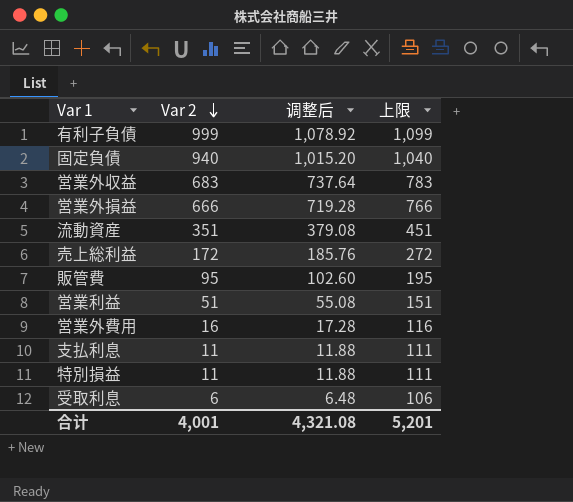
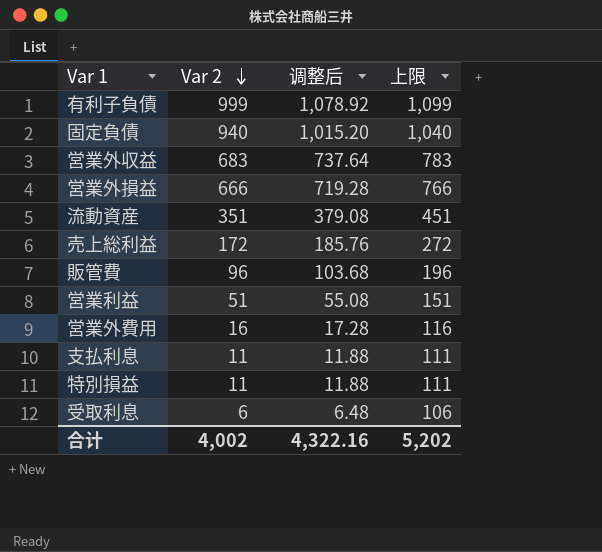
販管費 | Var 2: 95 -> 96
販管費 | 调整后: 102.60 -> 103.68
販管費 | 上限: 195 -> 196
合计 | Var 2: 4,001 -> 4,002
合计 | 调整后: 4,321.08 -> 4,322.16
合计 | 上限: 5,201 -> 5,202

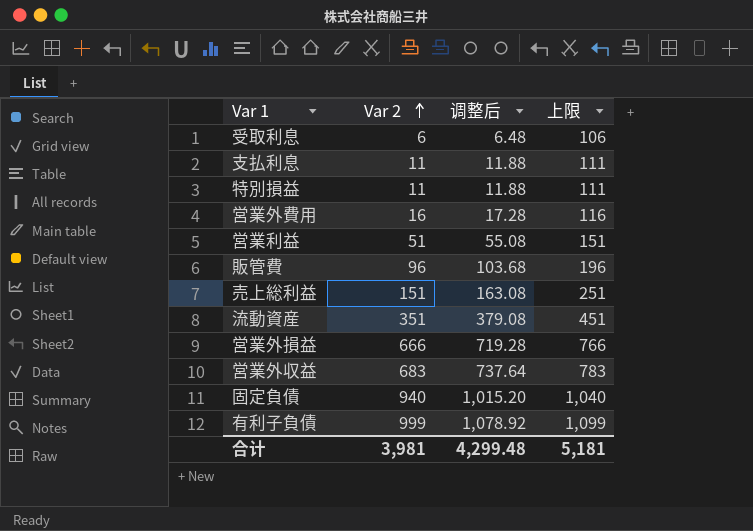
row order: Var 2 descending -> Var 2 ascending
売上総利益 | Var 2: 172 -> 151
売上総利益 | 调整后: 185.76 -> 163.08
売上総利益 | 上限: 272 -> 251
合计 | Var 2: 4,002 -> 3,981
合计 | 调整后: 4,322.16 -> 4,299.48
合计 | 上限: 5,202 -> 5,181

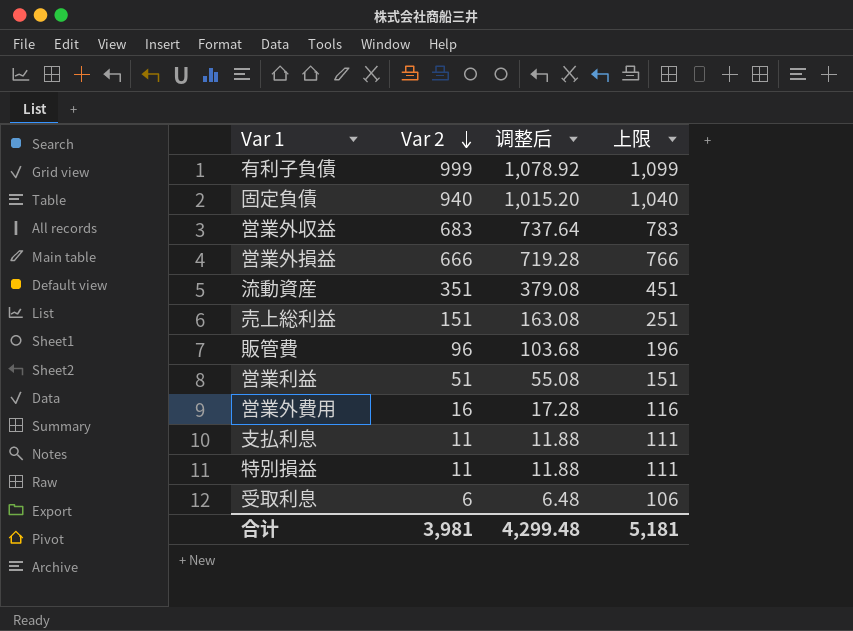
row order: Var 2 ascending -> Var 2 descending

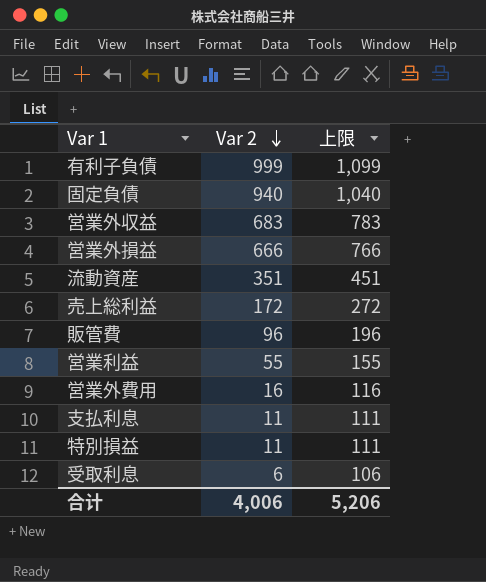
column 调整后 | formula: [Var 2] * 1.08 -> none
売上総利益 | Var 2: 151 -> 172
売上総利益 | 上限: 251 -> 272
営業利益 | Var 2: 51 -> 55
営業利益 | 上限: 151 -> 155
合计 | Var 2: 3,981 -> 4,006
合计 | 上限: 5,181 -> 5,206

